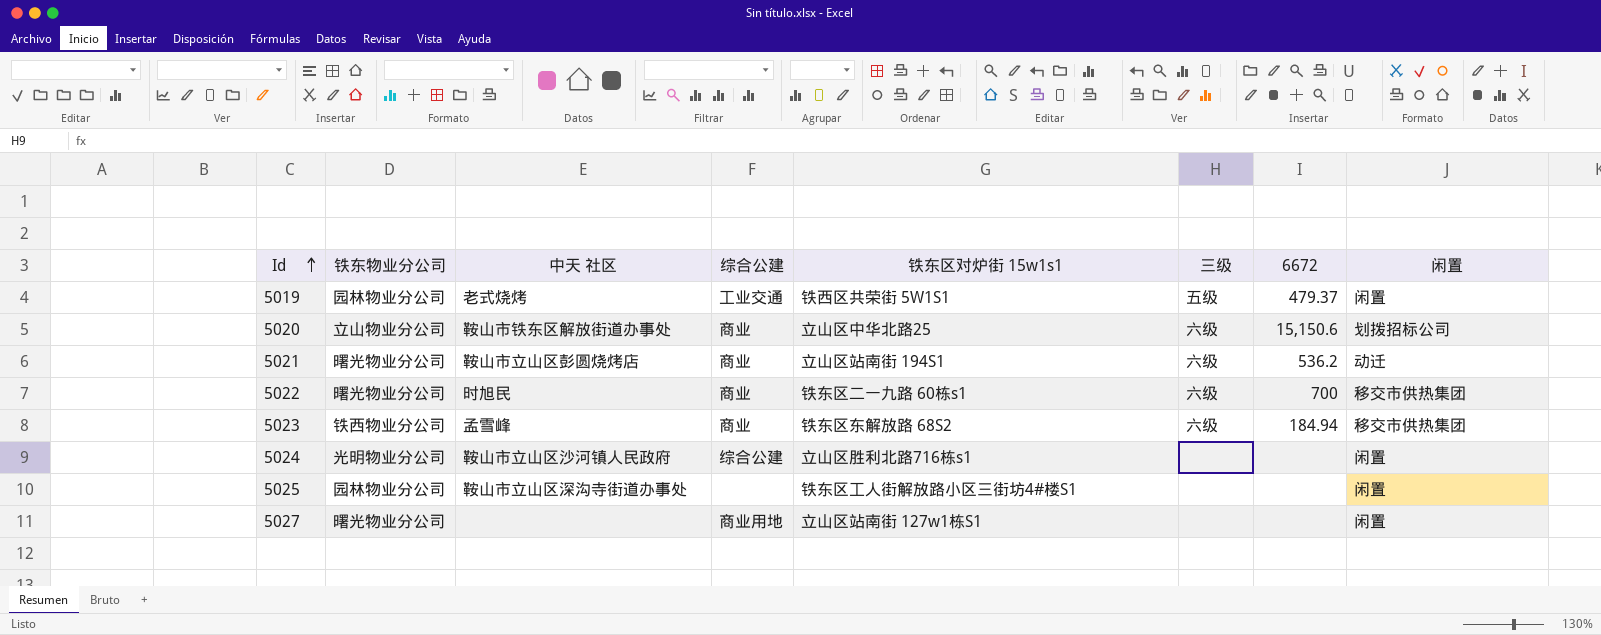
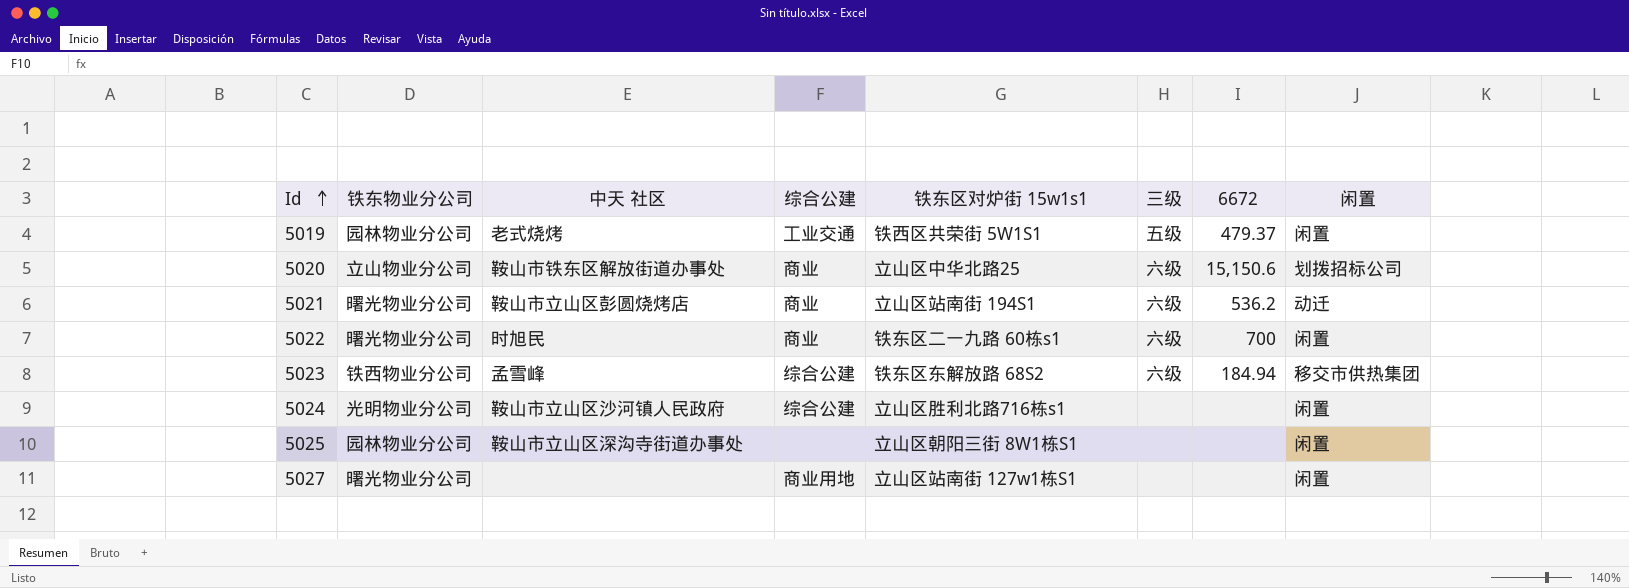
5022 | 闲置: 移交市供热集团 -> 闲置
5023 | 综合公建: 商业 -> 综合公建
5025 | 铁东区对炉街 15w1s1: 铁东区工人街解放路小区三街坊4#楼S1 -> 立山区朝阳三街 8W1栋S1

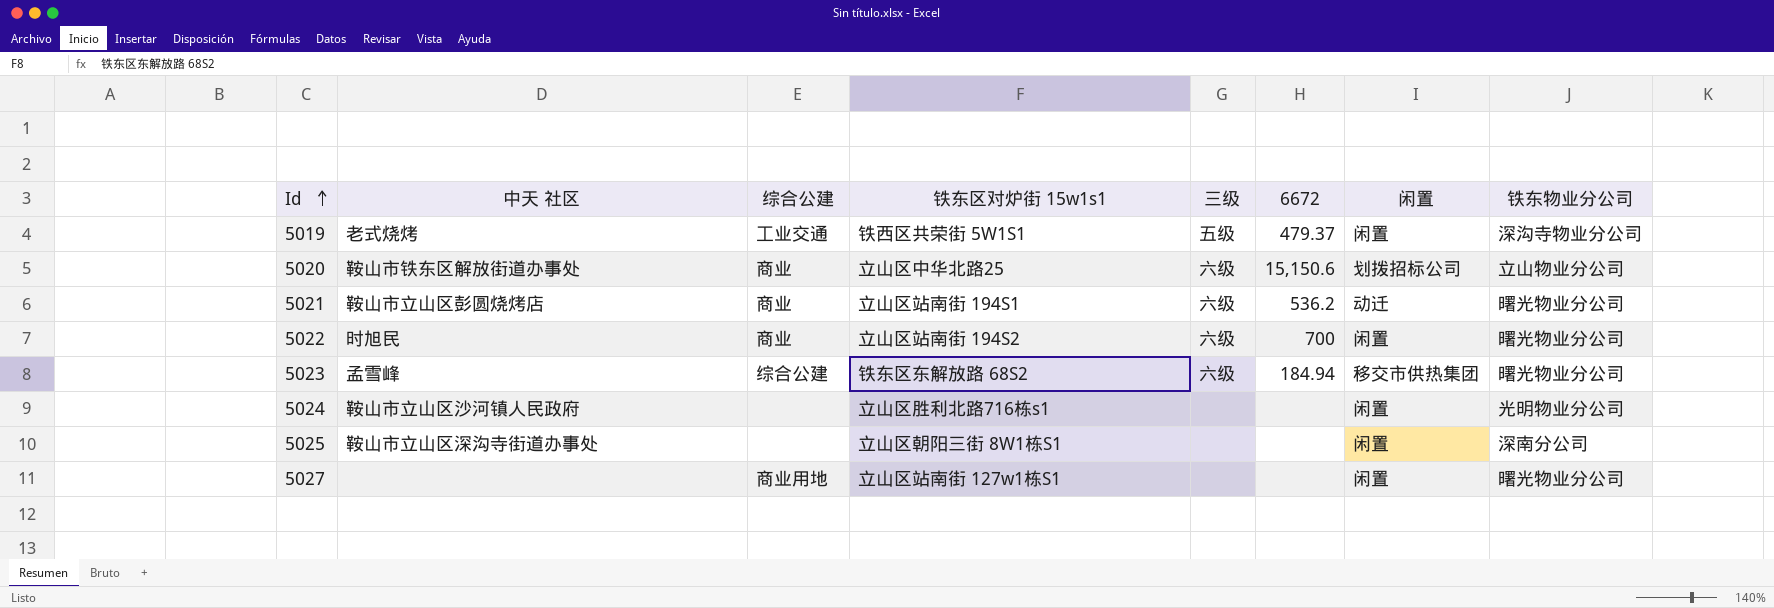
column 铁东物业分公司 | position: 2 -> 8
5019 | 铁东物业分公司: 园林物业分公司 -> 深沟寺物业分公司
5022 | 铁东区对炉街 15w1s1: 铁东区二一九路 60栋s1 -> 立山区站南街 194S2
5023 | 铁东物业分公司: 铁西物业分公司 -> 曙光物业分公司
5024 | 综合公建: 综合公建 -> none
5025 | 铁东物业分公司: 园林物业分公司 -> 深南分公司

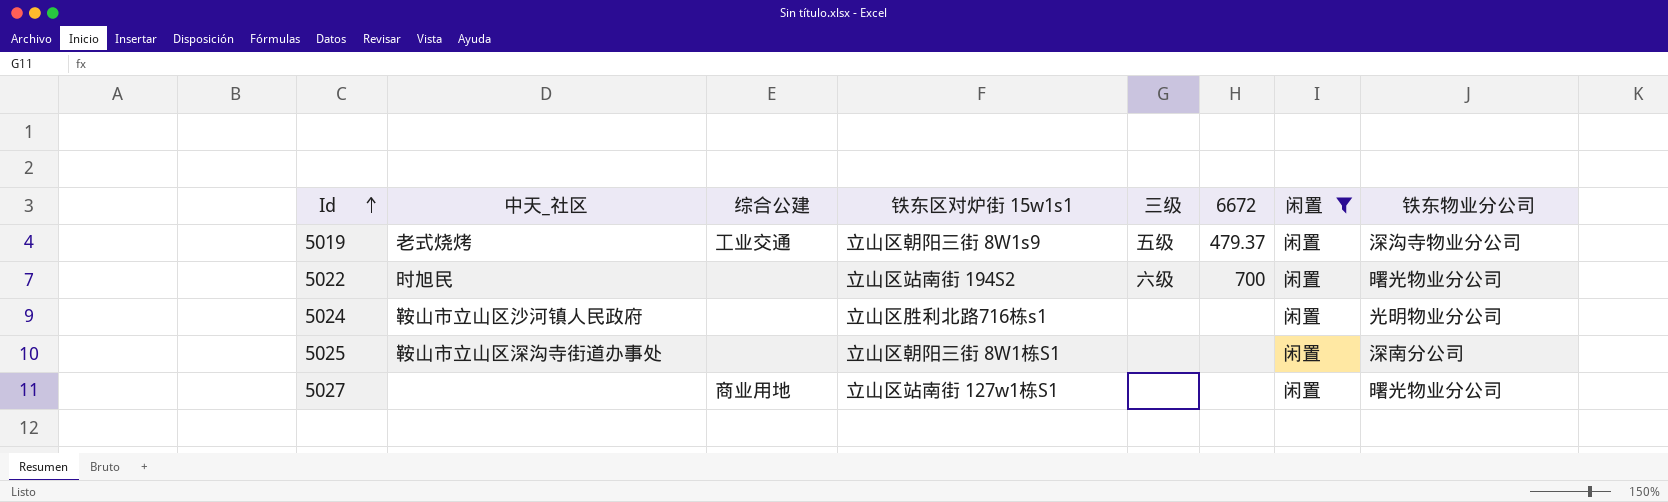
filter: none -> 闲置 = 闲置
column name: 中天 社区 -> 中天_社区
5019 | 铁东区对炉街 15w1s1: 铁西区共荣街 5W1S1 -> 立山区朝阳三街 8W1s9
5022 | 综合公建: 商业 -> none

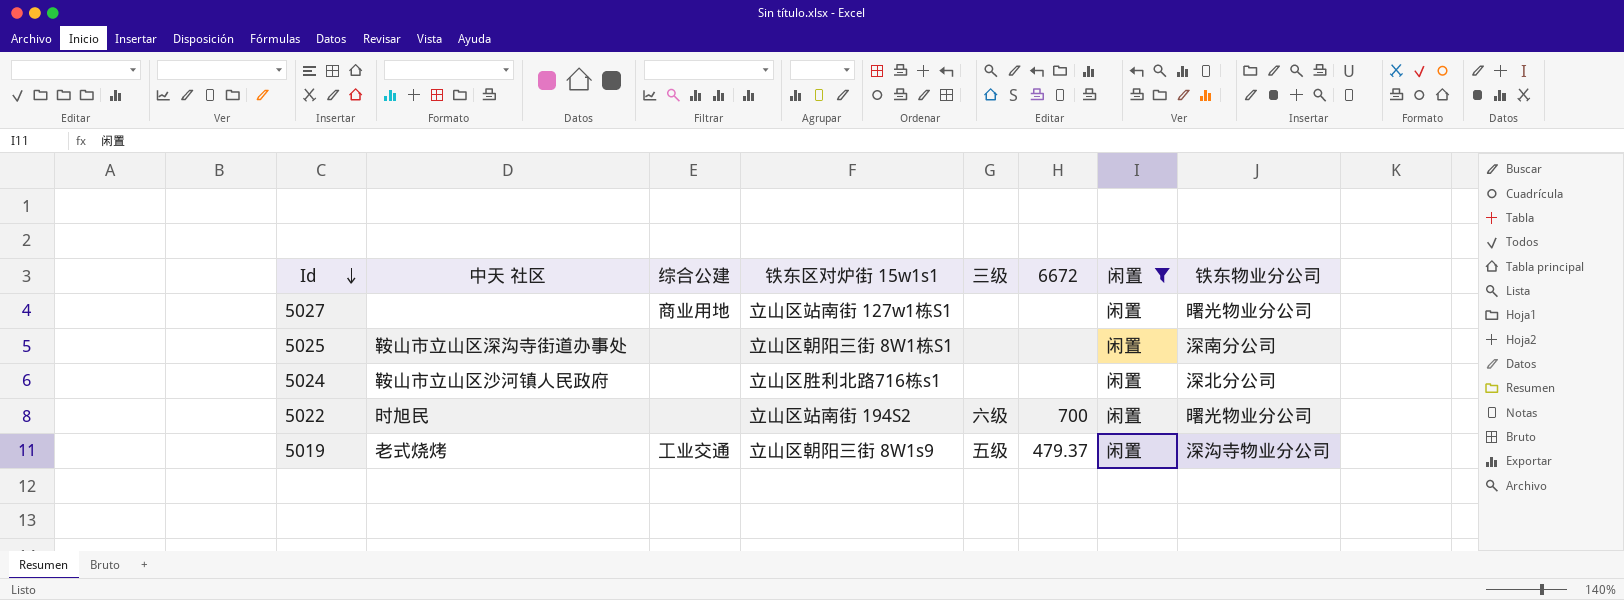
row order: Id ascending -> Id descending
column name: 中天_社区 -> 中天 社区
5024 | 铁东物业分公司: 光明物业分公司 -> 深北分公司

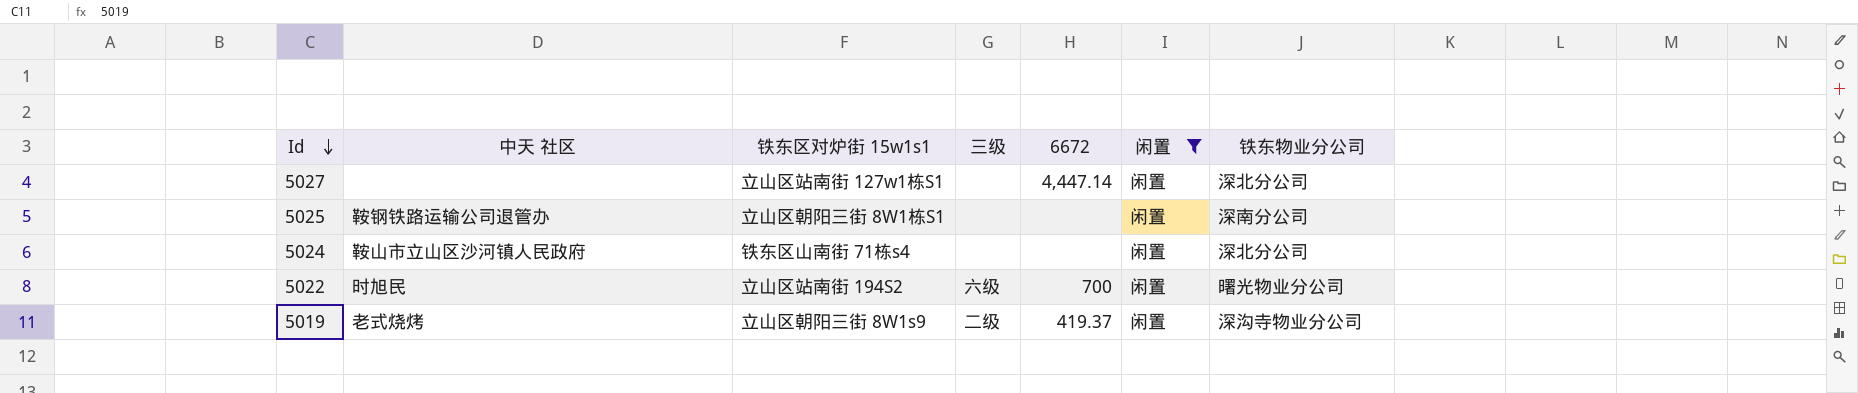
column 综合公建 | position: 3 -> none
5027 | 6672: none -> 4,447.14
5027 | 铁东物业分公司: 曙光物业分公司 -> 深北分公司
5025 | 中天 社区: 鞍山市立山区深沟寺街道办事处 -> 鞍钢铁路运输公司退管办
5024 | 铁东区对炉街 15w1s1: 立山区胜利北路716栋s1 -> 铁东区山南街 71栋s4
5019 | 三级: 五级 -> 二级
5019 | 6672: 479.37 -> 419.37

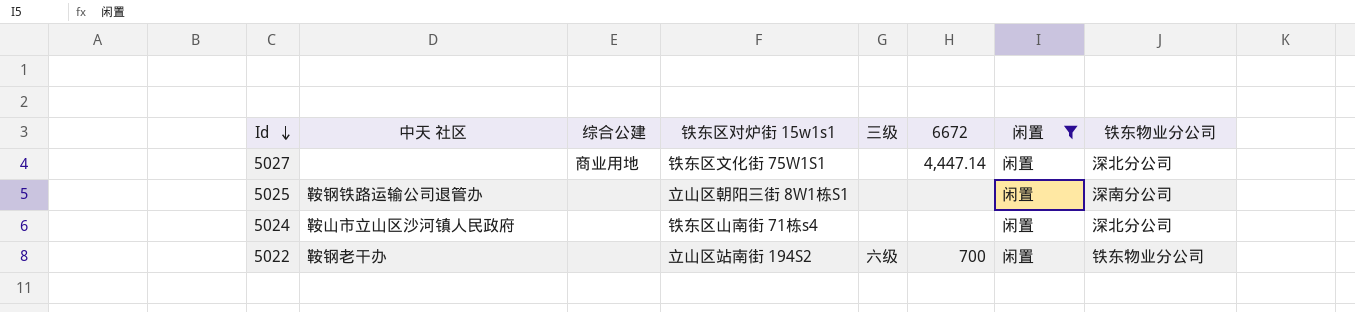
column 综合公建 | position: none -> 3
row 5019: 老式烧烤 | 立山区朝阳三街 8W1s9 | 二级 | 419.37 | 闲置 | 深沟寺物业分公司 -> none
5027 | 铁东区对炉街 15w1s1: 立山区站南街 127w1栋S1 -> 铁东区文化街 75W1S1
5022 | 中天 社区: 时旭民 -> 鞍钢老干办
5022 | 铁东物业分公司: 曙光物业分公司 -> 铁东物业分公司

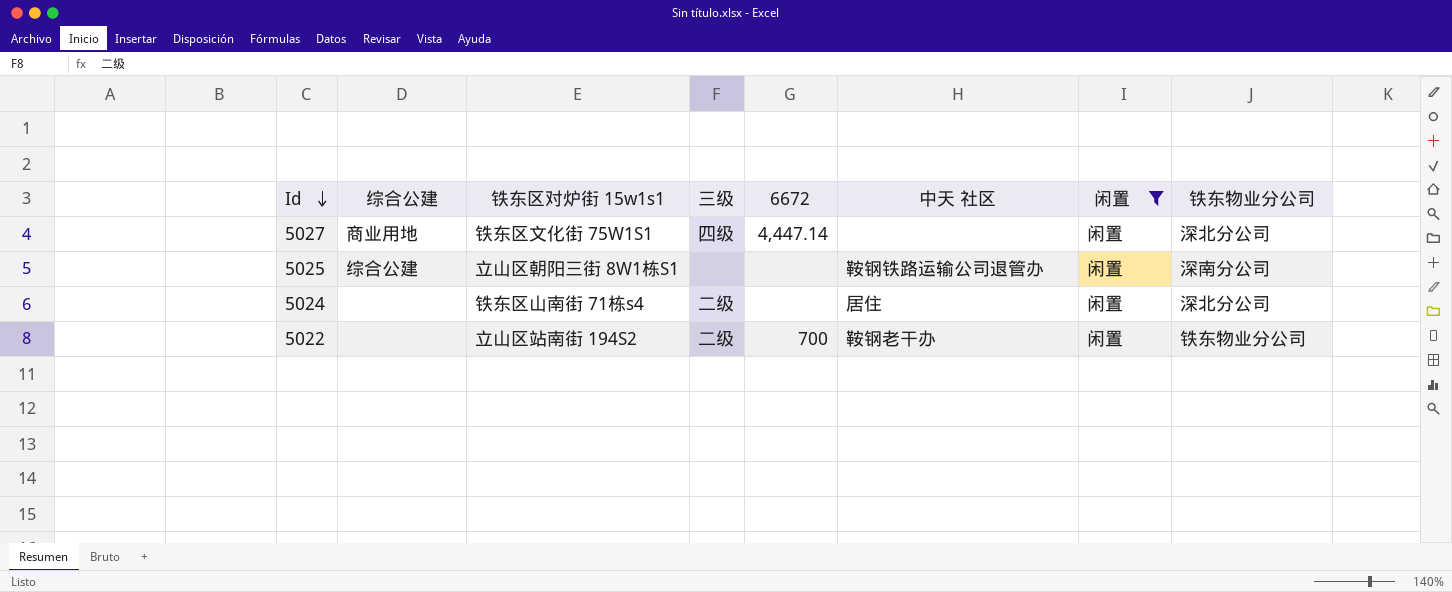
column 中天 社区 | position: 2 -> 6
5027 | 三级: none -> 四级
5025 | 综合公建: none -> 综合公建
5024 | 三级: none -> 二级
5024 | 中天 社区: 鞍山市立山区沙河镇人民政府 -> 居住
5022 | 三级: 六级 -> 二级

